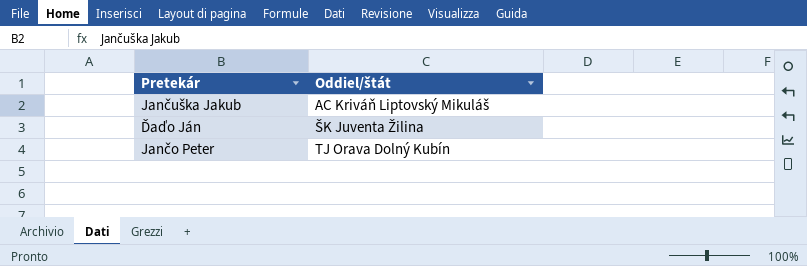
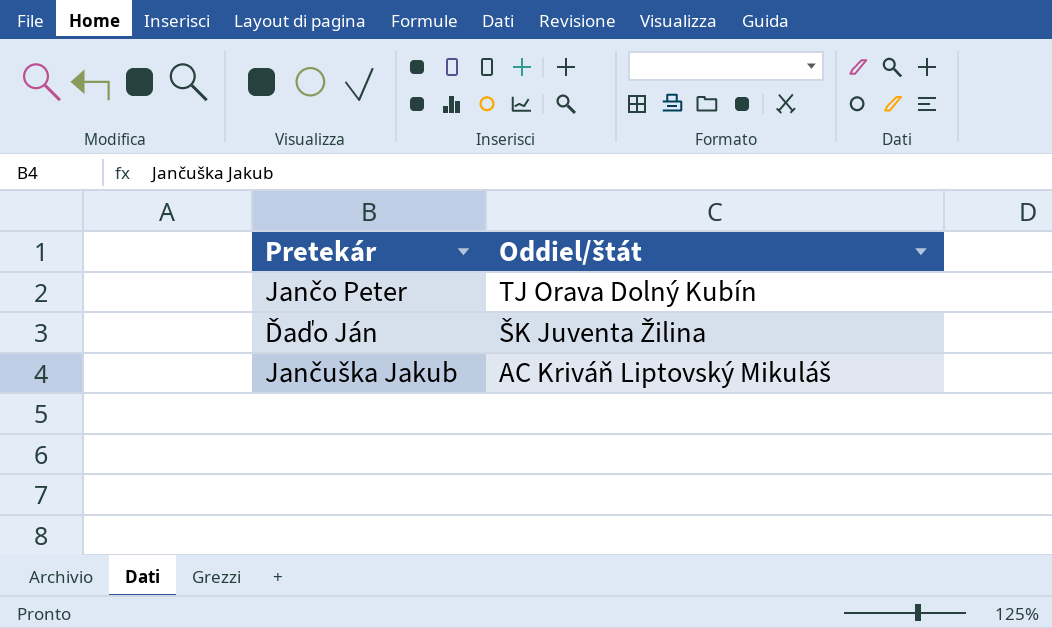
row order: Oddiel/štát ascending -> Oddiel/štát descending

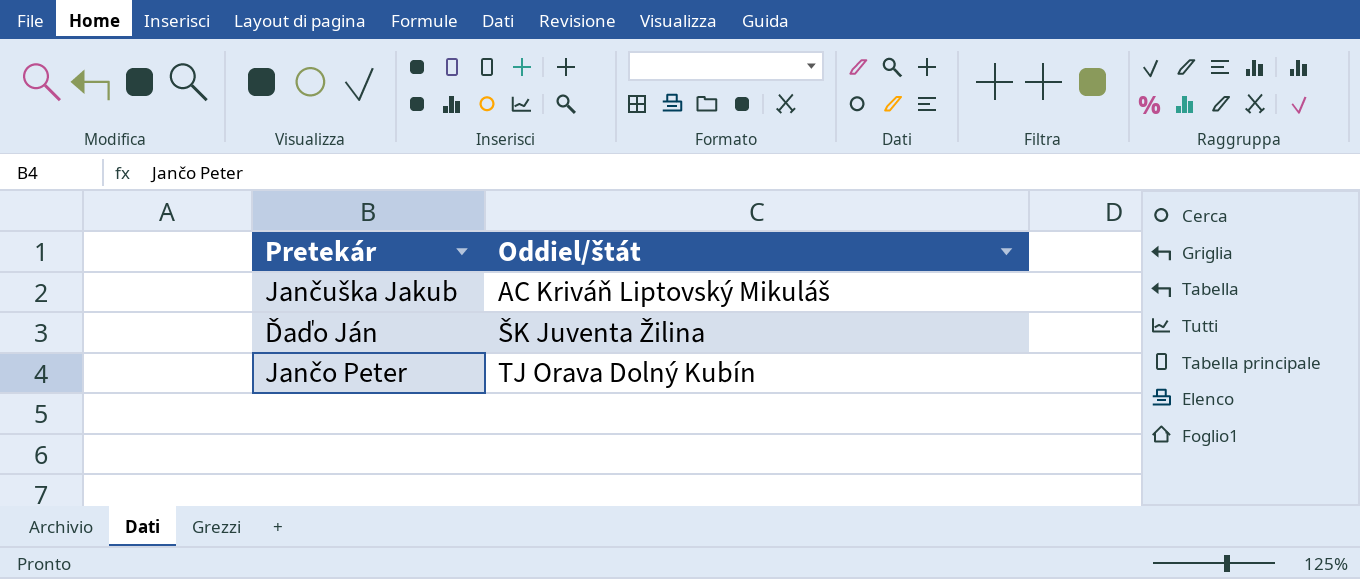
row order: Oddiel/štát descending -> Oddiel/štát ascending

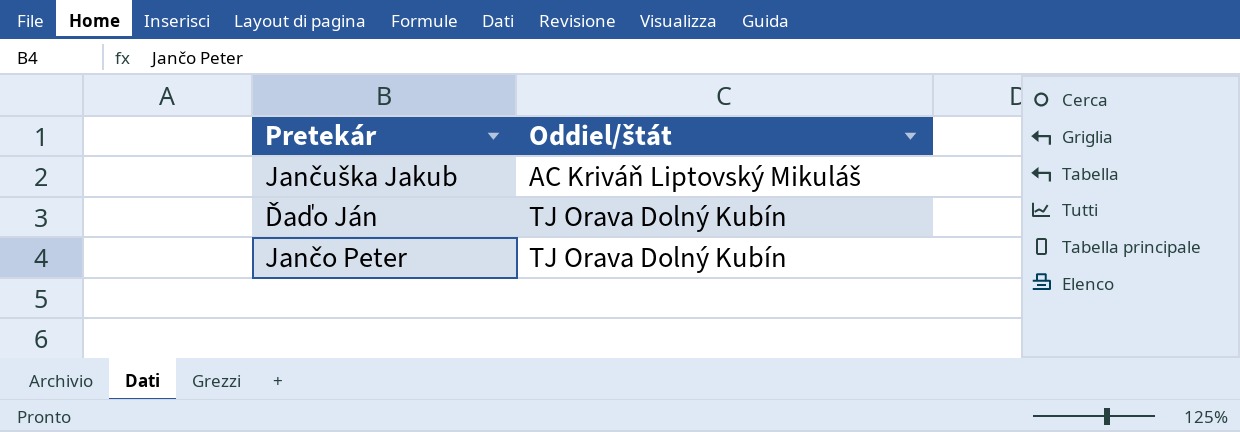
Ďaďo Ján | Oddiel/štát: ŠK Juventa Žilina -> TJ Orava Dolný Kubín

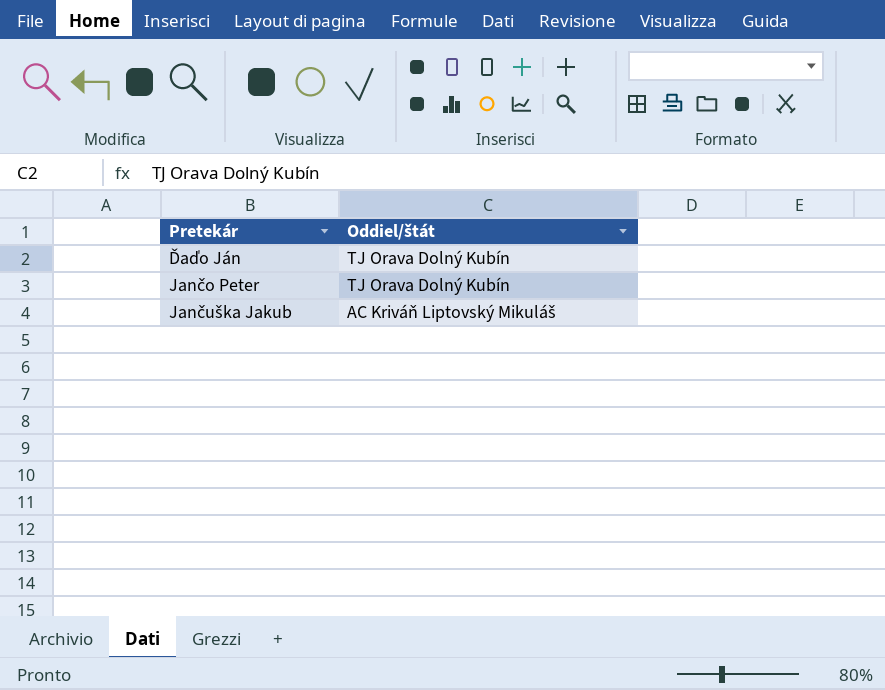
row order: Oddiel/štát ascending -> Pretekár ascending

